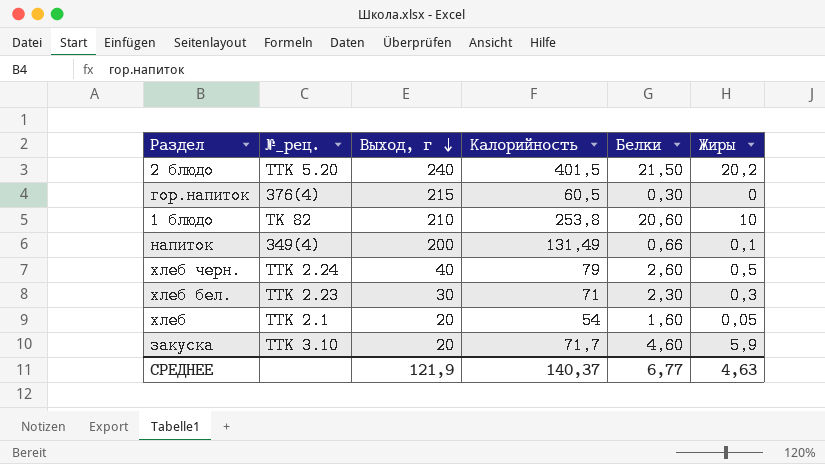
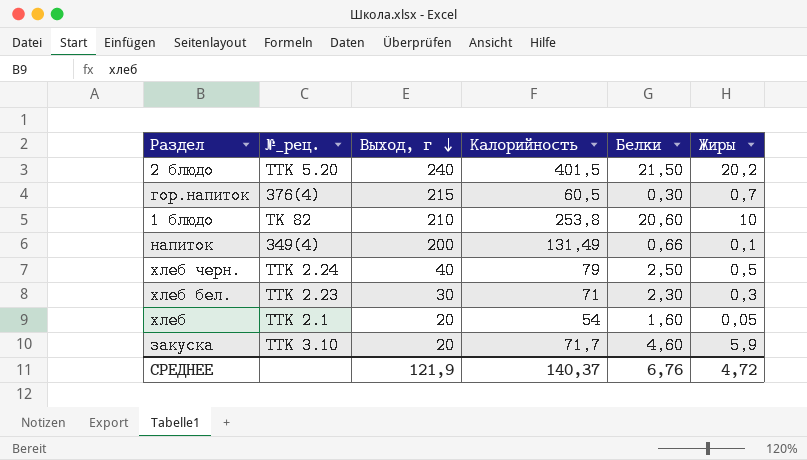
гор.напиток | Жиры: 0 -> 0,7
хлеб черн. | Белки: 2,60 -> 2,50
СРЕДНЕЕ | Белки: 6,77 -> 6,76
СРЕДНЕЕ | Жиры: 4,63 -> 4,72

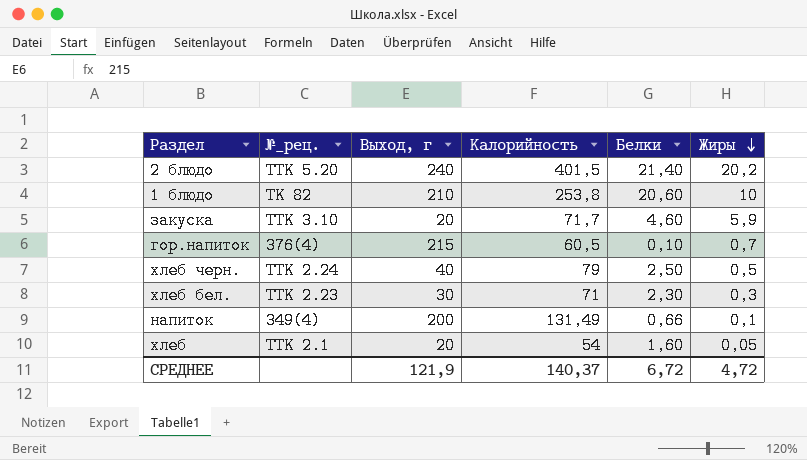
row order: Выход, г descending -> Жиры descending
2 блюдо | Белки: 21,50 -> 21,40
гор.напиток | Белки: 0,30 -> 0,10
СРЕДНЕЕ | Белки: 6,76 -> 6,72

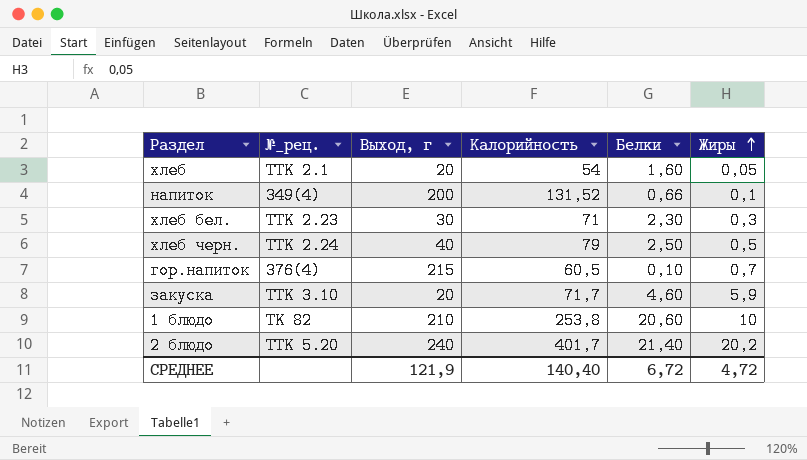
row order: Жиры descending -> Жиры ascending
напиток | Калорийность: 131,49 -> 131,52
2 блюдо | Калорийность: 401,5 -> 401,7
СРЕДНЕЕ | Калорийность: 140,37 -> 140,40

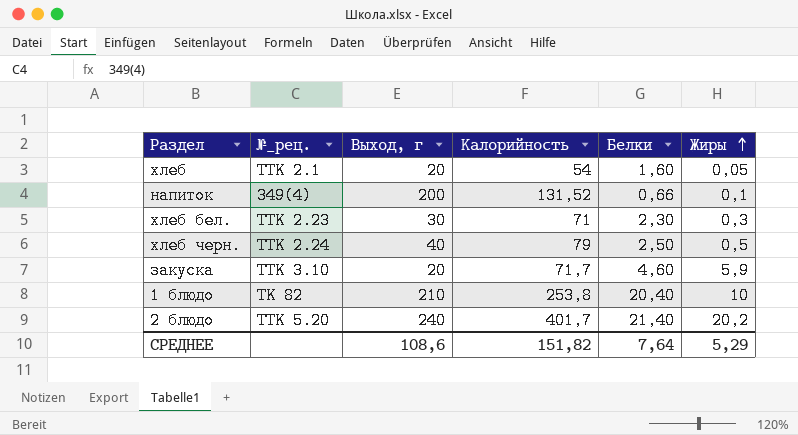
row гор.напиток: 376(4) | 215 | 60,5 | 0,10 | 0,7 -> none
1 блюдо | Белки: 20,60 -> 20,40
СРЕДНЕЕ | Выход, г: 121,9 -> 108,6
СРЕДНЕЕ | Калорийность: 140,40 -> 151,82
СРЕДНЕЕ | Белки: 6,72 -> 7,64
СРЕДНЕЕ | Жиры: 4,72 -> 5,29

